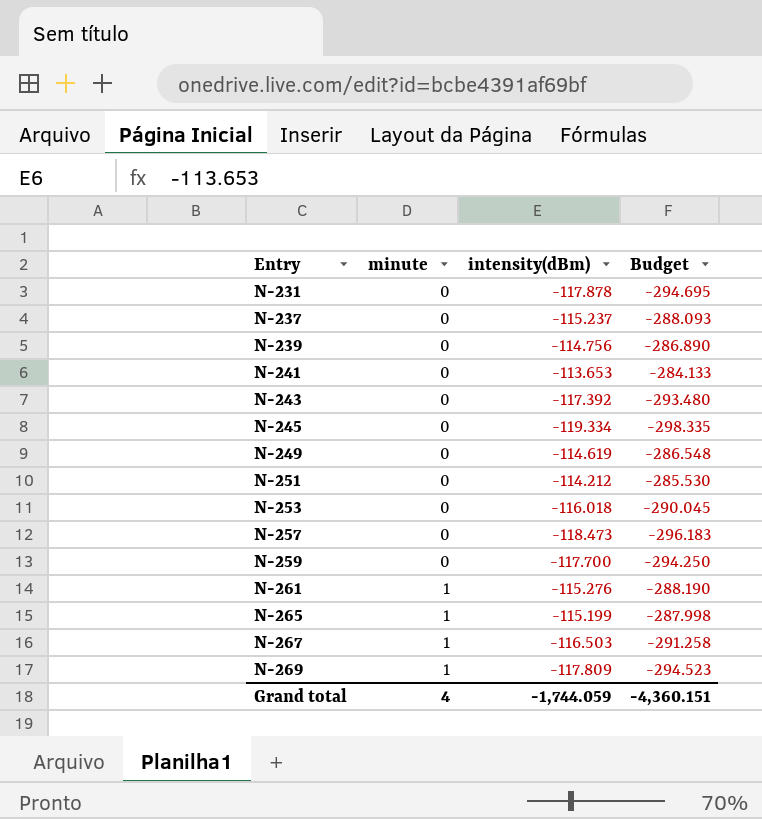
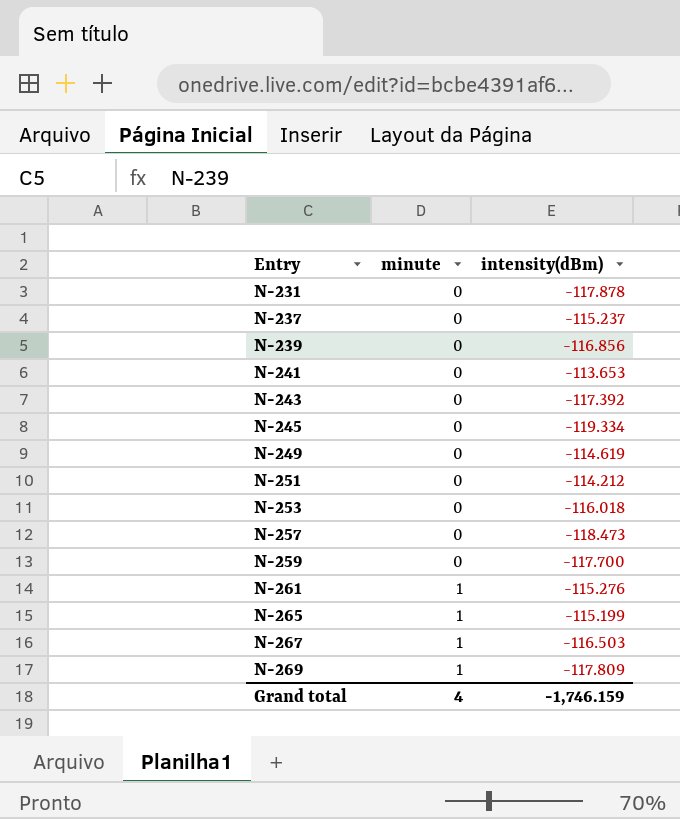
column Budget | formula: [intensity(dBm)] * 2.5 -> none
N-239 | intensity(dBm): -114.756 -> -116.856
Grand total | intensity(dBm): -1,744.059 -> -1,746.159

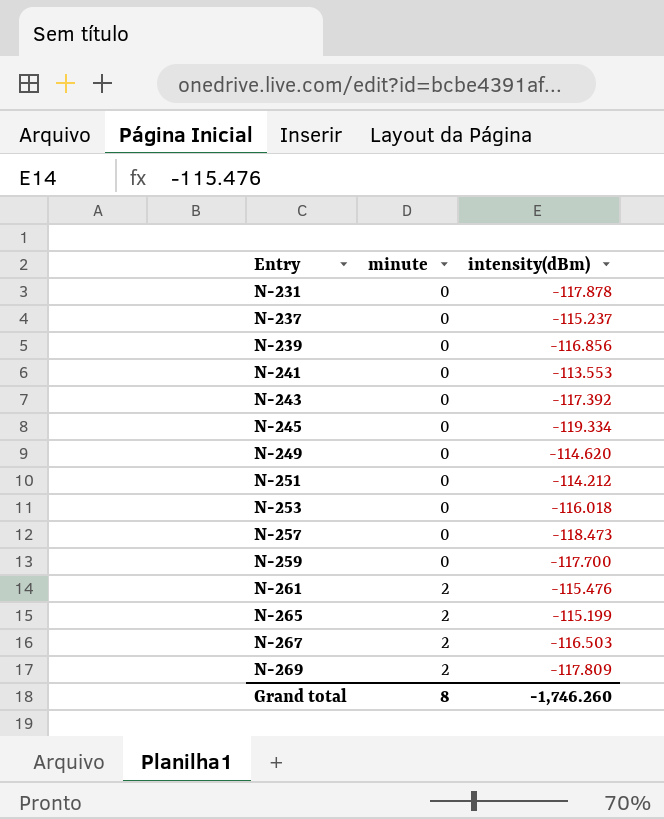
N-241 | intensity(dBm): -113.653 -> -113.553
N-249 | intensity(dBm): -114.619 -> -114.620
N-261 | minute: 1 -> 2
N-261 | intensity(dBm): -115.276 -> -115.476
N-265 | minute: 1 -> 2
N-267 | minute: 1 -> 2
N-269 | minute: 1 -> 2
Grand total | minute: 4 -> 8
Grand total | intensity(dBm): -1,746.159 -> -1,746.260

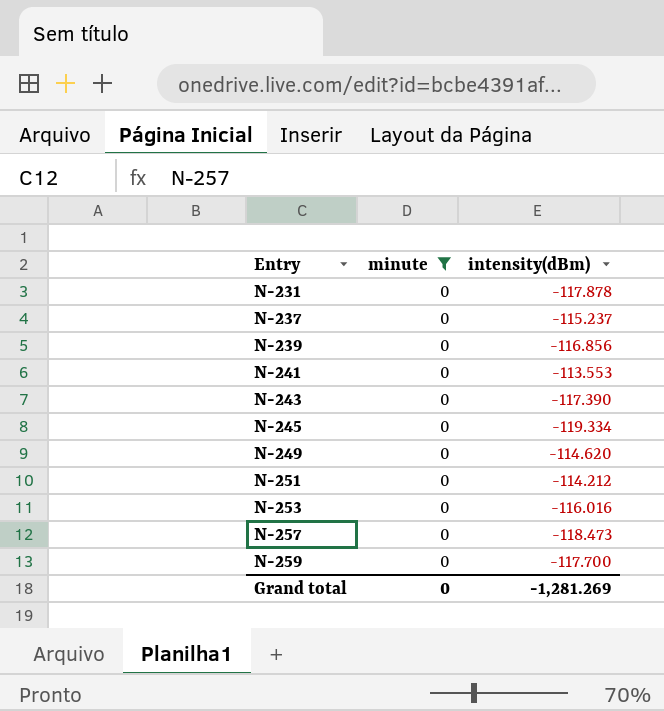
filter: none -> minute = 0
N-243 | intensity(dBm): -117.392 -> -117.390
N-253 | intensity(dBm): -116.018 -> -116.016
Grand total | minute: 8 -> 0
Grand total | intensity(dBm): -1,746.260 -> -1,281.269

